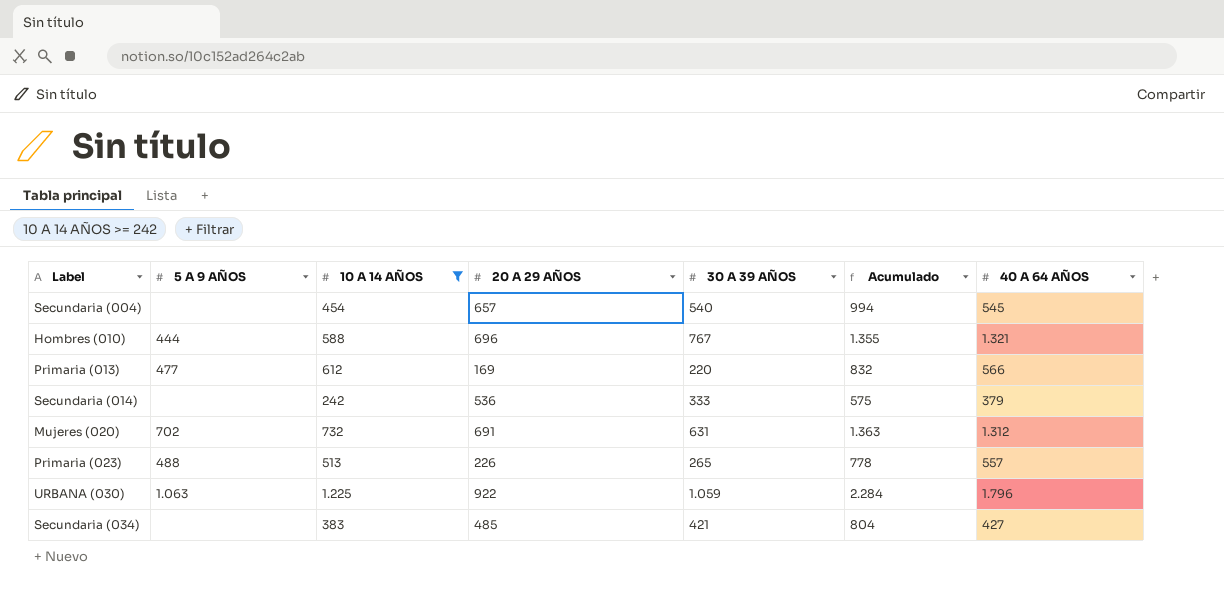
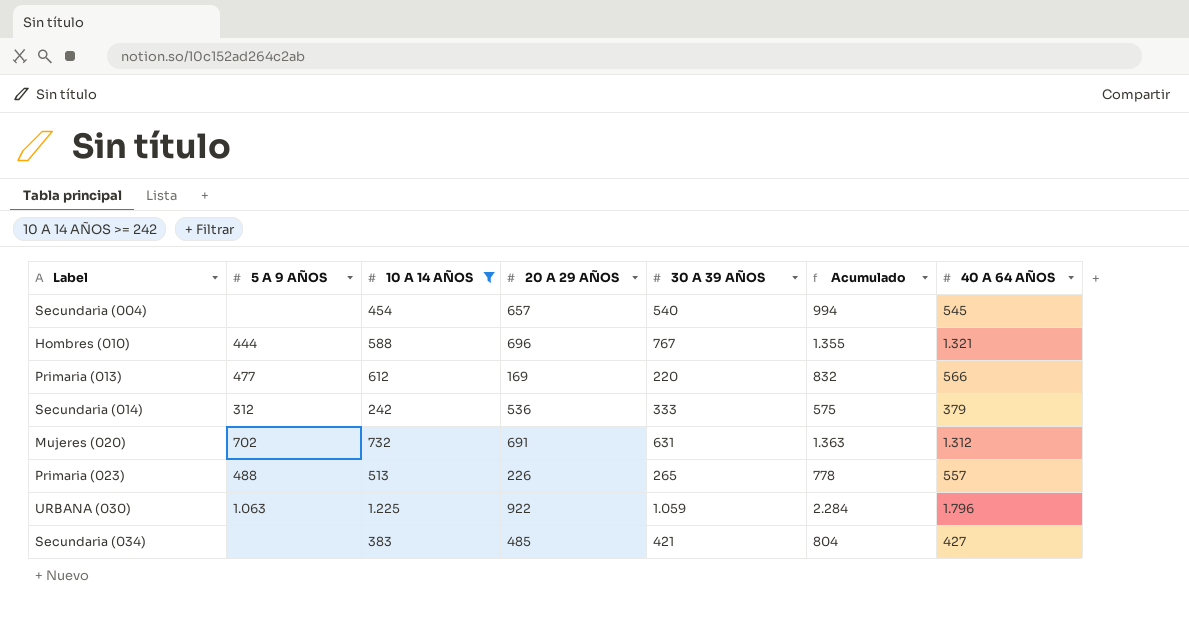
Secundaria (014) | 5 A 9 AÑOS: none -> 312

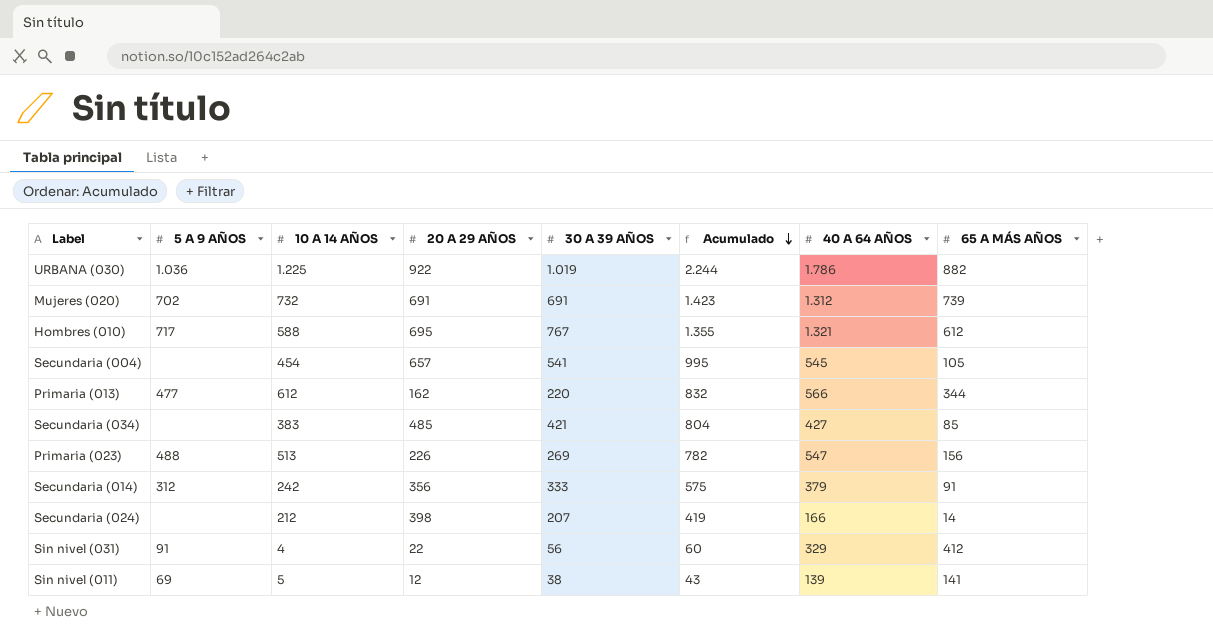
filter: 10 A 14 AÑOS >= 242 -> none
row order: none -> Acumulado descending
column 65 A MÁS AÑOS | position: none -> 8
URBANA (030) | 5 A 9 AÑOS: 1.063 -> 1.036
URBANA (030) | 30 A 39 AÑOS: 1.059 -> 1.019
URBANA (030) | Acumulado: 2.284 -> 2.244
URBANA (030) | 40 A 64 AÑOS: 1.796 -> 1.786
Mujeres (020) | 30 A 39 AÑOS: 631 -> 691
Mujeres (020) | Acumulado: 1.363 -> 1.423
Hombres (010) | 5 A 9 AÑOS: 444 -> 717
Hombres (010) | 20 A 29 AÑOS: 696 -> 695
Secundaria (004) | 30 A 39 AÑOS: 540 -> 541
Secundaria (004) | Acumulado: 994 -> 995
Primaria (013) | 20 A 29 AÑOS: 169 -> 162
Primaria (023) | 30 A 39 AÑOS: 265 -> 269
Primaria (023) | Acumulado: 778 -> 782
Primaria (023) | 40 A 64 AÑOS: 557 -> 547
Secundaria (014) | 20 A 29 AÑOS: 536 -> 356

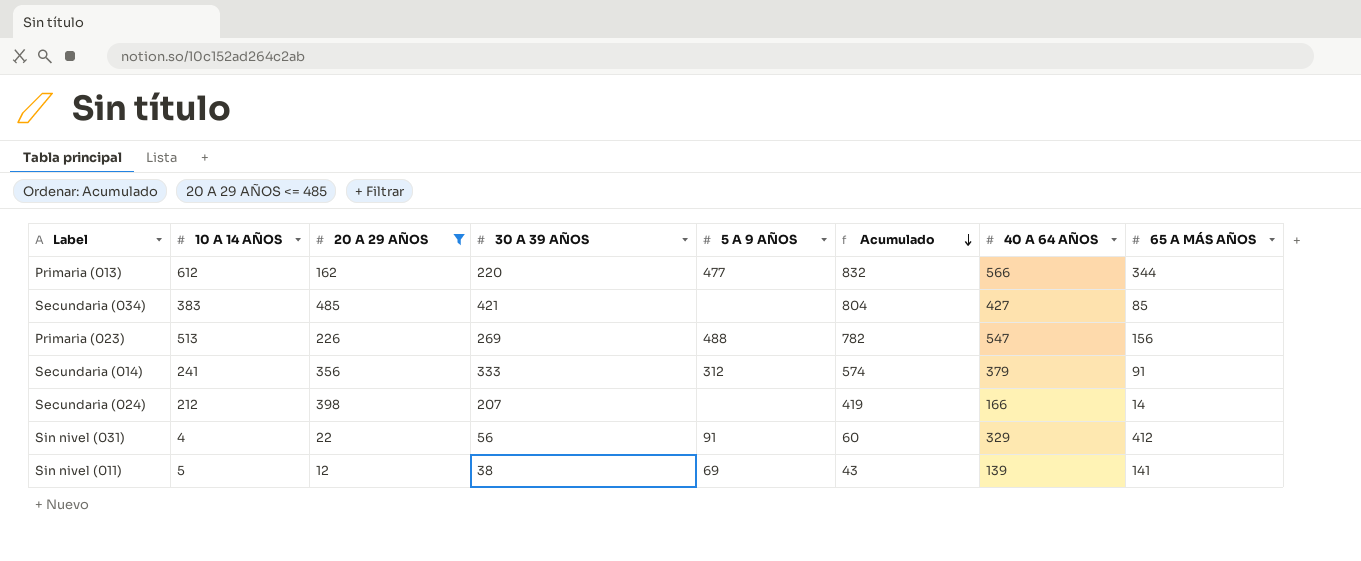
filter: none -> 20 A 29 AÑOS <= 485
column 5 A 9 AÑOS | position: 2 -> 5
Secundaria (014) | 10 A 14 AÑOS: 242 -> 241
Secundaria (014) | Acumulado: 575 -> 574

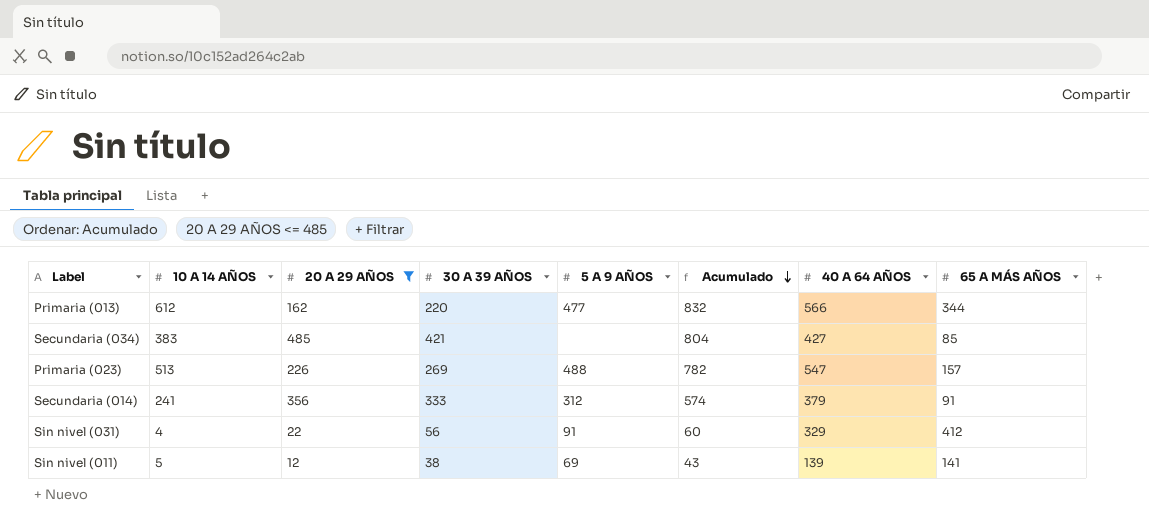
row Secundaria (024): 212 | 398 | 207 | none | 419 | 166 | 14 -> none
Primaria (023) | 65 A MÁS AÑOS: 156 -> 157

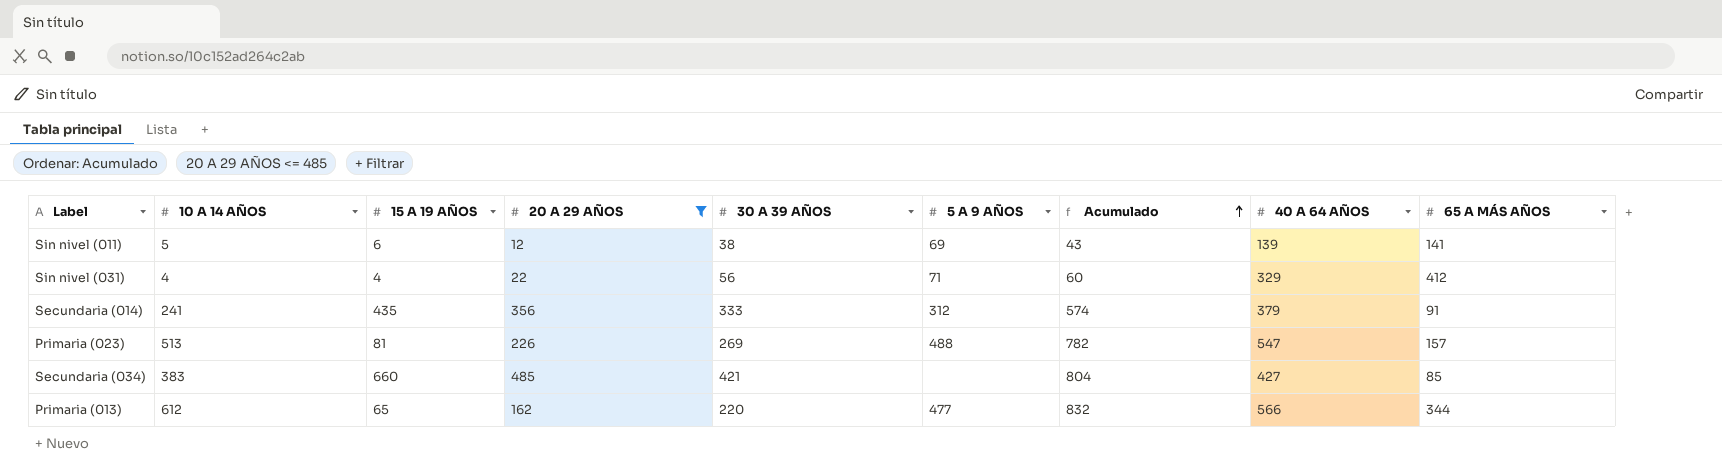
row order: Acumulado descending -> Acumulado ascending
column 15 A 19 AÑOS | position: none -> 3
Sin nivel (031) | 5 A 9 AÑOS: 91 -> 71

